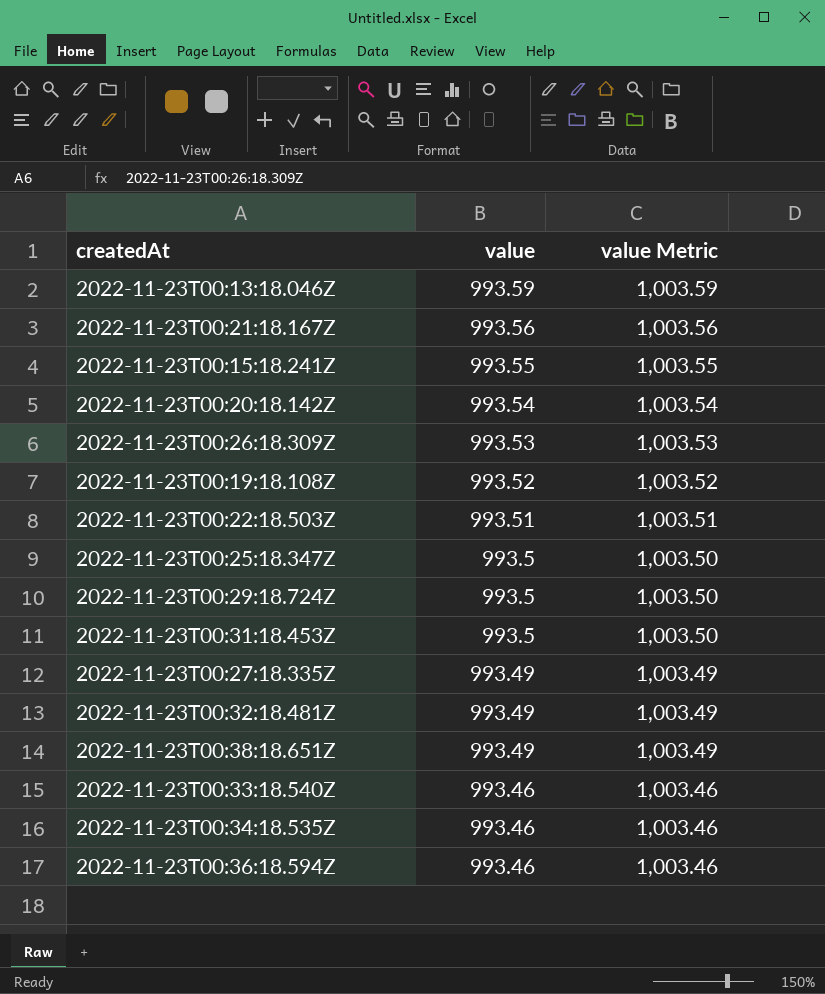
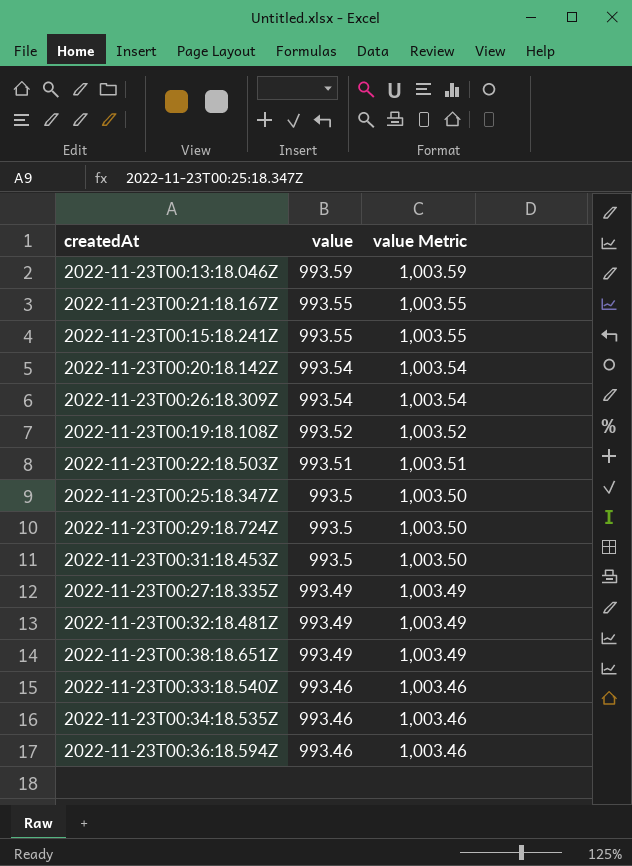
2022-11-23T00:21:18.167Z | value: 993.56 -> 993.55
2022-11-23T00:21:18.167Z | value Metric: 1,003.56 -> 1,003.55
2022-11-23T00:26:18.309Z | value: 993.53 -> 993.54
2022-11-23T00:26:18.309Z | value Metric: 1,003.53 -> 1,003.54

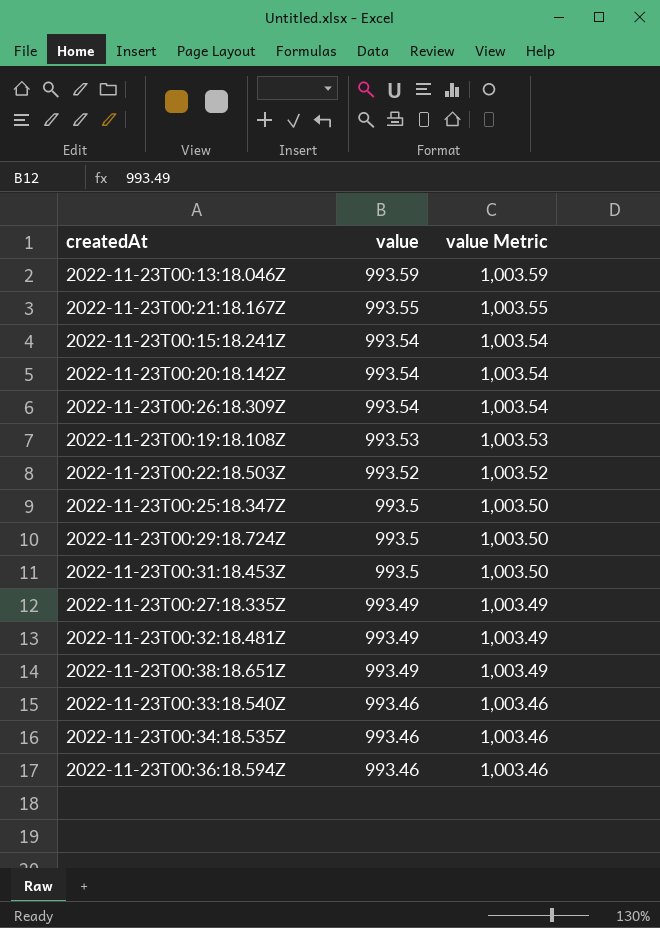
2022-11-23T00:15:18.241Z | value: 993.55 -> 993.54
2022-11-23T00:15:18.241Z | value Metric: 1,003.55 -> 1,003.54
2022-11-23T00:19:18.108Z | value: 993.52 -> 993.53
2022-11-23T00:19:18.108Z | value Metric: 1,003.52 -> 1,003.53
2022-11-23T00:22:18.503Z | value: 993.51 -> 993.52
2022-11-23T00:22:18.503Z | value Metric: 1,003.51 -> 1,003.52

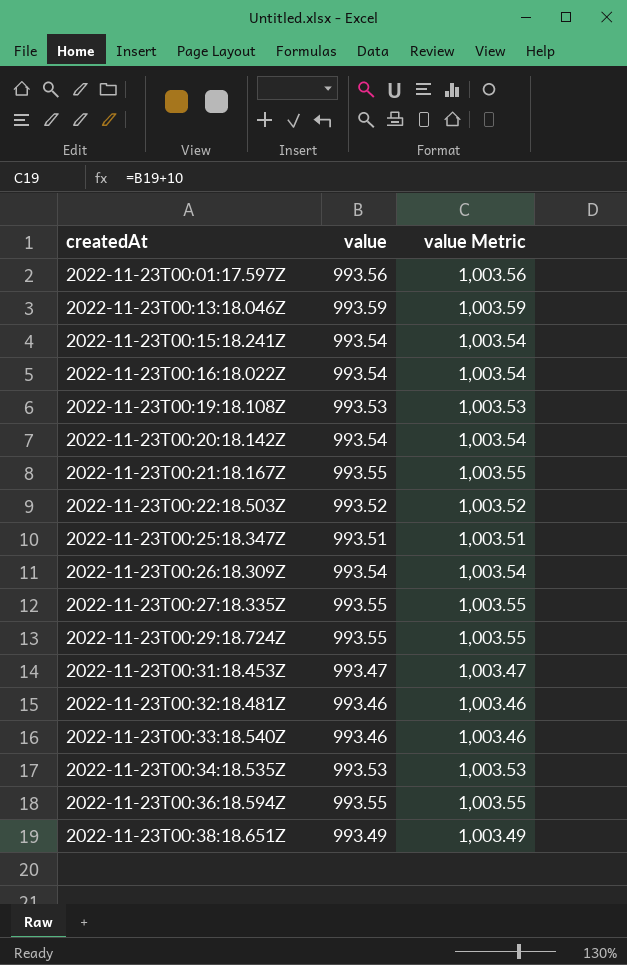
row order: value descending -> createdAt ascending
row 2022-11-23T00:01:17.597Z: none -> 993.56 | 1,003.56
row 2022-11-23T00:16:18.022Z: none -> 993.54 | 1,003.54
2022-11-23T00:25:18.347Z | value: 993.5 -> 993.51
2022-11-23T00:25:18.347Z | value Metric: 1,003.50 -> 1,003.51
2022-11-23T00:27:18.335Z | value: 993.49 -> 993.55
2022-11-23T00:27:18.335Z | value Metric: 1,003.49 -> 1,003.55
2022-11-23T00:29:18.724Z | value: 993.5 -> 993.55
2022-11-23T00:29:18.724Z | value Metric: 1,003.50 -> 1,003.55
2022-11-23T00:31:18.453Z | value: 993.5 -> 993.47
2022-11-23T00:31:18.453Z | value Metric: 1,003.50 -> 1,003.47
2022-11-23T00:32:18.481Z | value: 993.49 -> 993.46
2022-11-23T00:32:18.481Z | value Metric: 1,003.49 -> 1,003.46
2022-11-23T00:34:18.535Z | value: 993.46 -> 993.53
2022-11-23T00:34:18.535Z | value Metric: 1,003.46 -> 1,003.53
2022-11-23T00:36:18.594Z | value: 993.46 -> 993.55
2022-11-23T00:36:18.594Z | value Metric: 1,003.46 -> 1,003.55

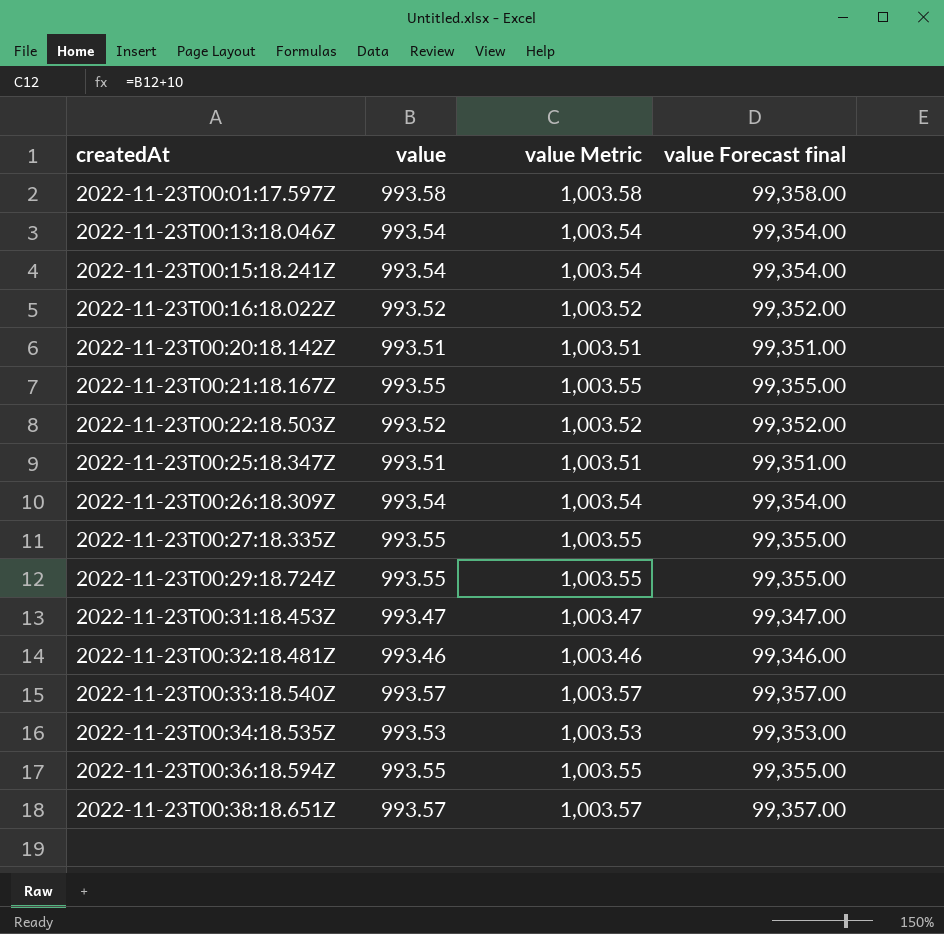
column value Forecast final | formula: none -> [value] * 100
row 2022-11-23T00:19:18.108Z: 993.53 | 1,003.53 -> none
2022-11-23T00:01:17.597Z | value: 993.56 -> 993.58
2022-11-23T00:01:17.597Z | value Metric: 1,003.56 -> 1,003.58
2022-11-23T00:13:18.046Z | value: 993.59 -> 993.54
2022-11-23T00:13:18.046Z | value Metric: 1,003.59 -> 1,003.54
2022-11-23T00:16:18.022Z | value: 993.54 -> 993.52
2022-11-23T00:16:18.022Z | value Metric: 1,003.54 -> 1,003.52
2022-11-23T00:20:18.142Z | value: 993.54 -> 993.51
2022-11-23T00:20:18.142Z | value Metric: 1,003.54 -> 1,003.51
2022-11-23T00:33:18.540Z | value: 993.46 -> 993.57
2022-11-23T00:33:18.540Z | value Metric: 1,003.46 -> 1,003.57
2022-11-23T00:38:18.651Z | value: 993.49 -> 993.57
2022-11-23T00:38:18.651Z | value Metric: 1,003.49 -> 1,003.57

